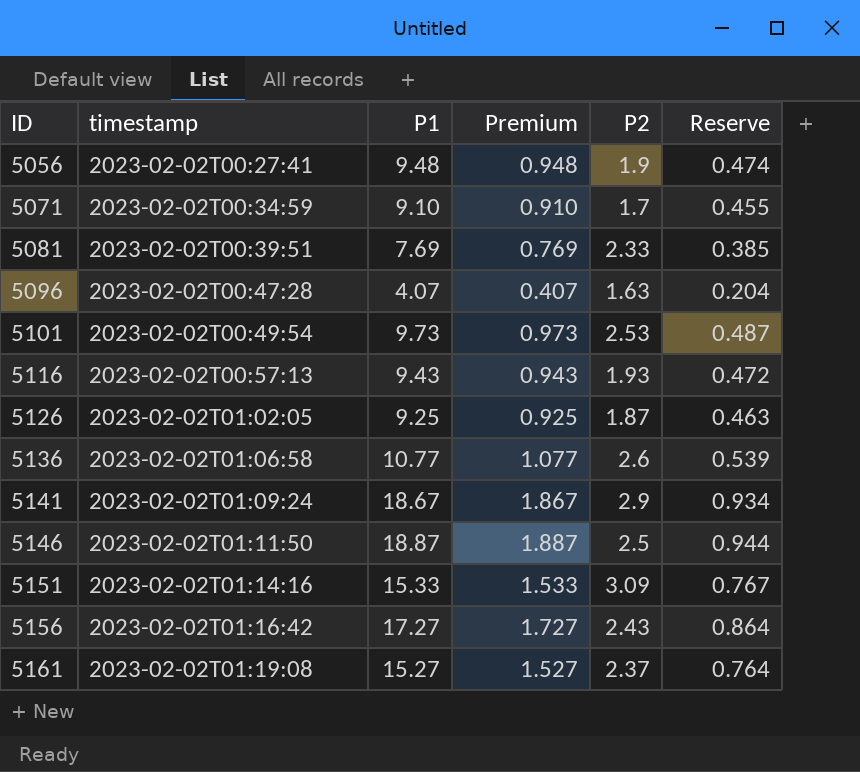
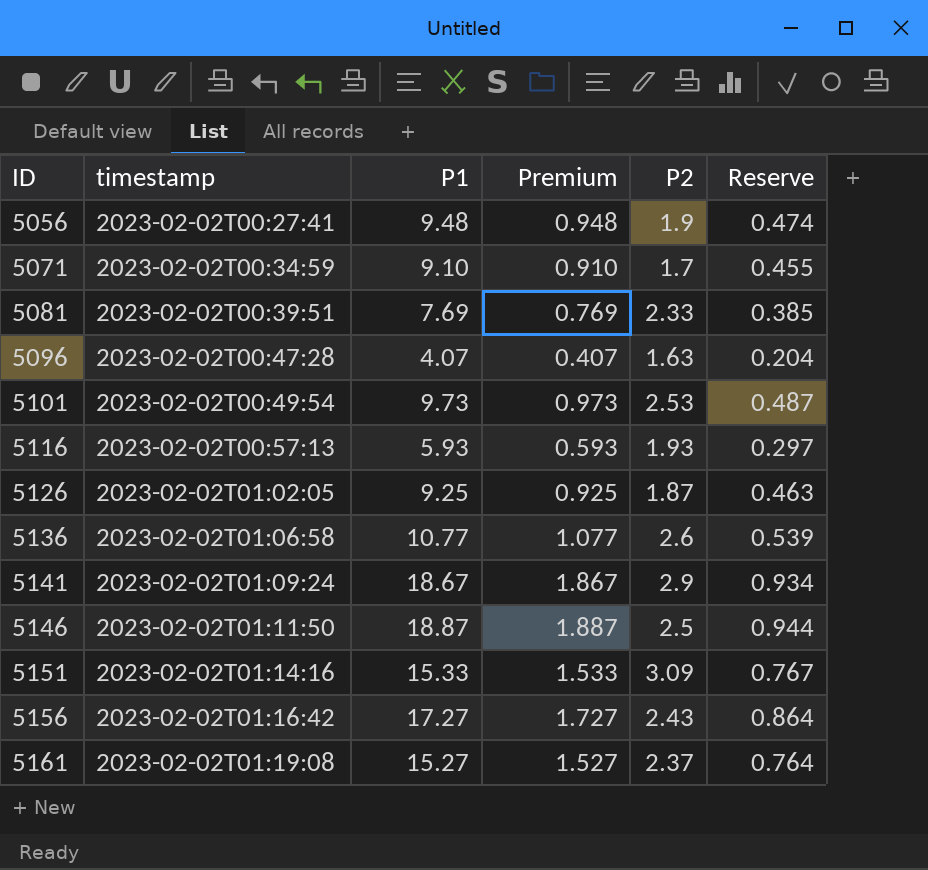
5116 | P1: 9.43 -> 5.93
5116 | Premium: 0.943 -> 0.593
5116 | Reserve: 0.472 -> 0.297

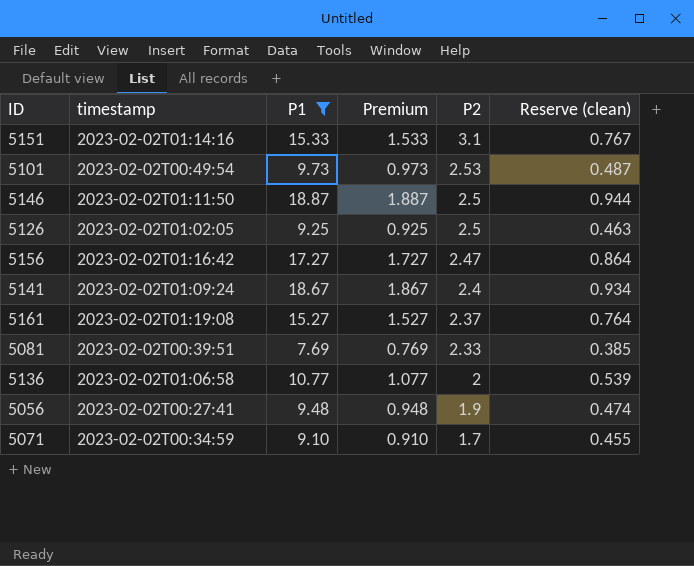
filter: none -> P1 >= 7.69
row order: ID ascending -> P2 descending
column name: Reserve -> Reserve (clean)
5151 | P2: 3.09 -> 3.1
5126 | P2: 1.87 -> 2.5
5156 | P2: 2.43 -> 2.47
5141 | P2: 2.9 -> 2.4
5136 | P2: 2.6 -> 2

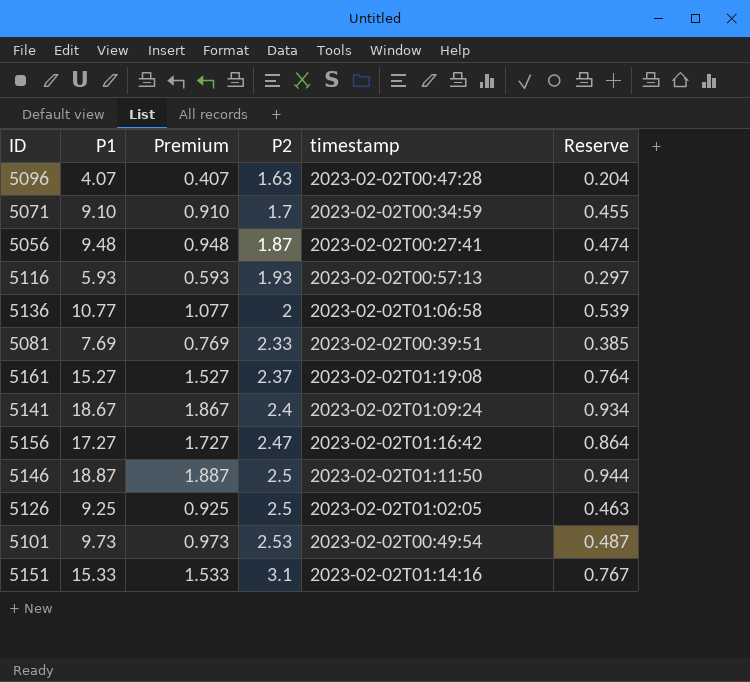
filter: P1 >= 7.69 -> none
row order: P2 descending -> P2 ascending
column timestamp | position: 2 -> 5
column name: Reserve (clean) -> Reserve
5056 | P2: 1.9 -> 1.87

